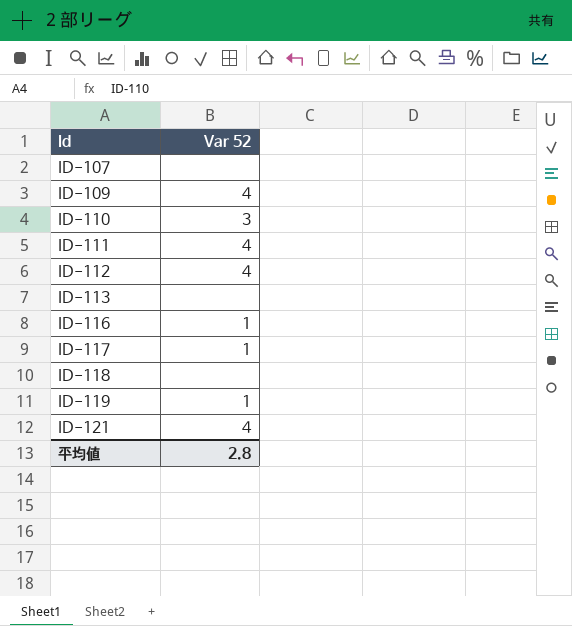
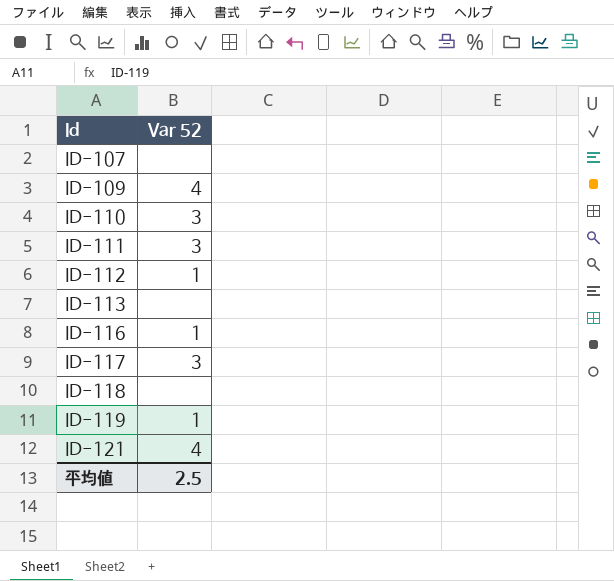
ID-111 | Var 52: 4 -> 3
ID-112 | Var 52: 4 -> 1
ID-117 | Var 52: 1 -> 3
平均値 | Var 52: 2.8 -> 2.5

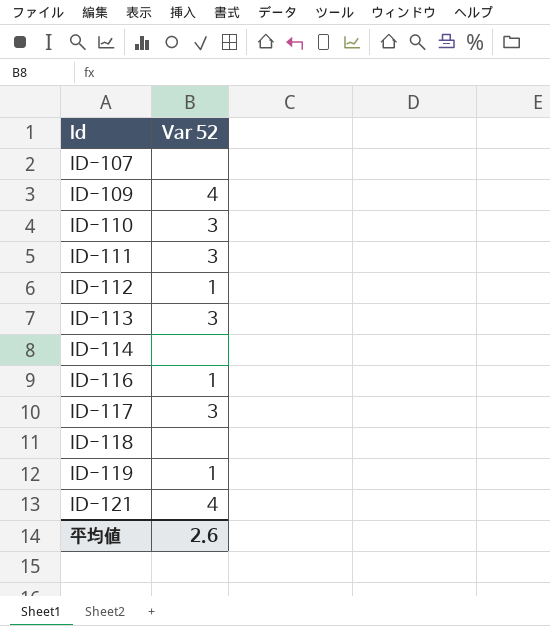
ID-113 | Var 52: none -> 3
row ID-114: none -> none
平均値 | Var 52: 2.5 -> 2.6

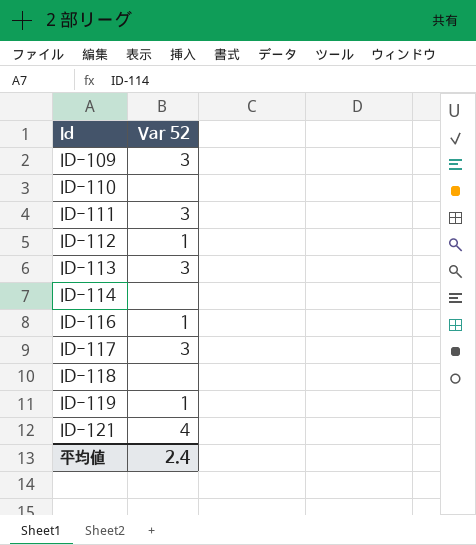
row ID-107: none -> none
ID-109 | Var 52: 4 -> 3
ID-110 | Var 52: 3 -> none
平均値 | Var 52: 2.6 -> 2.4

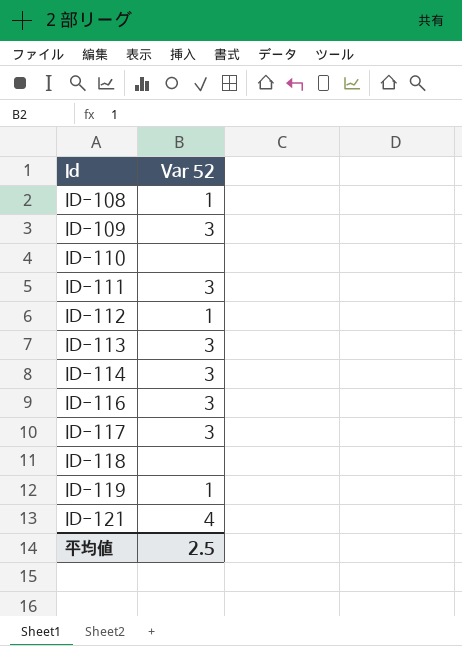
row ID-108: none -> 1
ID-114 | Var 52: none -> 3
ID-116 | Var 52: 1 -> 3
平均値 | Var 52: 2.4 -> 2.5

